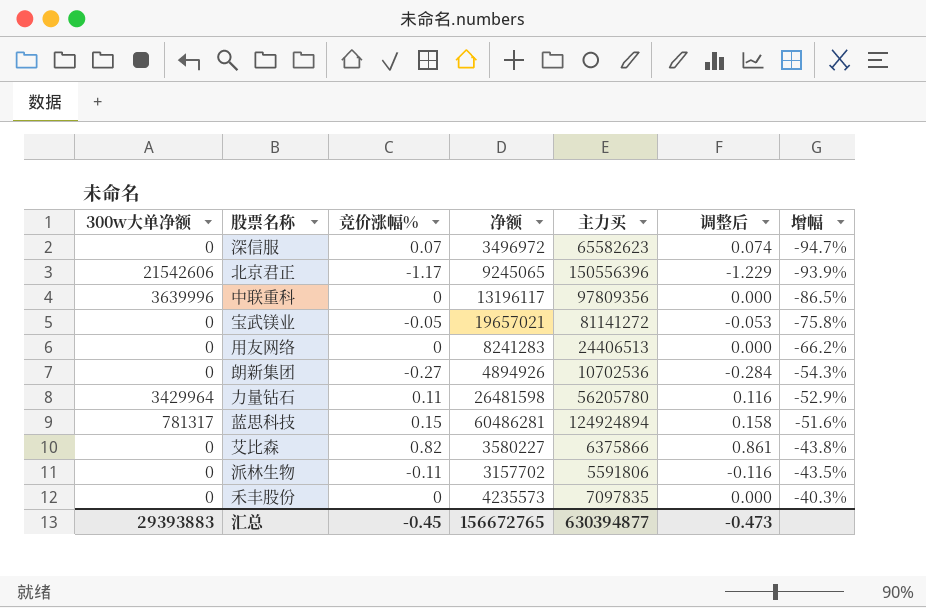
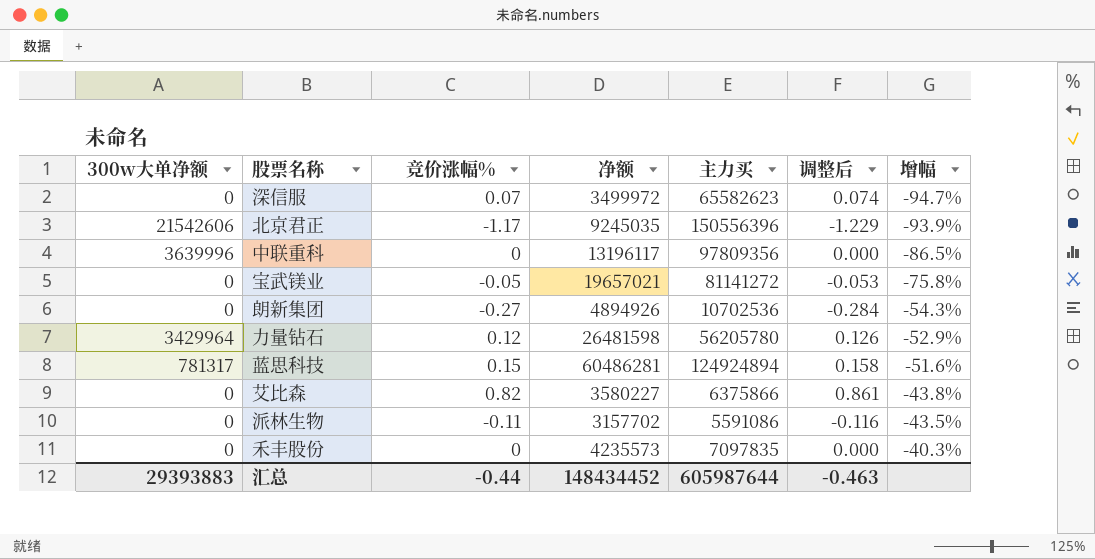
row 用友网络: 0 | 0 | 8241283 | 24406513 | 0.000 | -66.2% -> none
深信服 | 净额: 3496972 -> 3499972
北京君正 | 净额: 9245065 -> 9245035
力量钻石 | 竞价涨幅%: 0.11 -> 0.12
力量钻石 | 调整后: 0.116 -> 0.126
派林生物 | 主力买: 5591806 -> 5591086
汇总 | 竞价涨幅%: -0.45 -> -0.44
汇总 | 净额: 156672765 -> 148434452
汇总 | 主力买: 630394877 -> 605987644
汇总 | 调整后: -0.473 -> -0.463

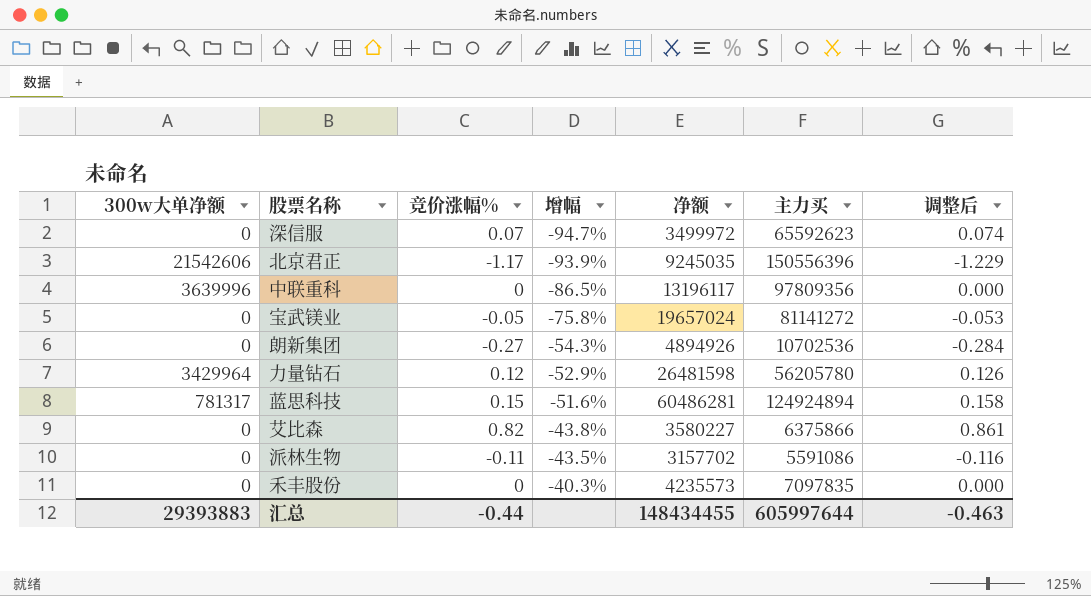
column 增幅 | position: 7 -> 4
深信服 | 主力买: 65582623 -> 65592623
宝武镁业 | 净额: 19657021 -> 19657024
汇总 | 净额: 148434452 -> 148434455
汇总 | 主力买: 605987644 -> 605997644

